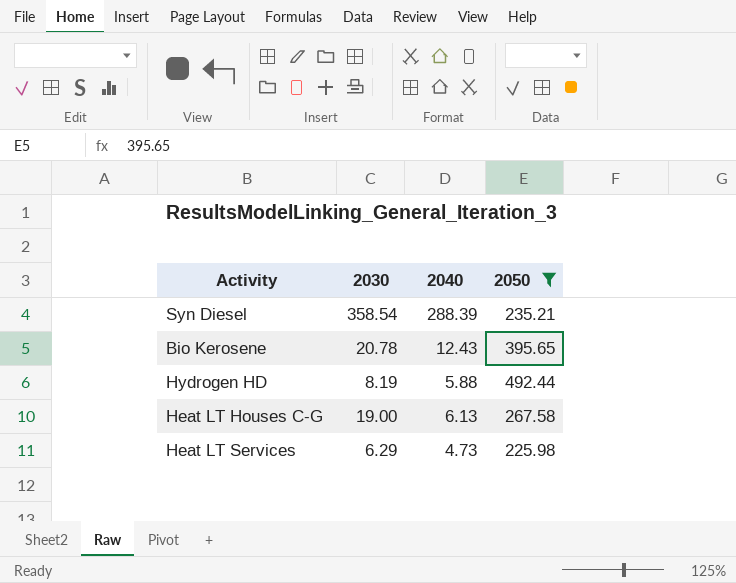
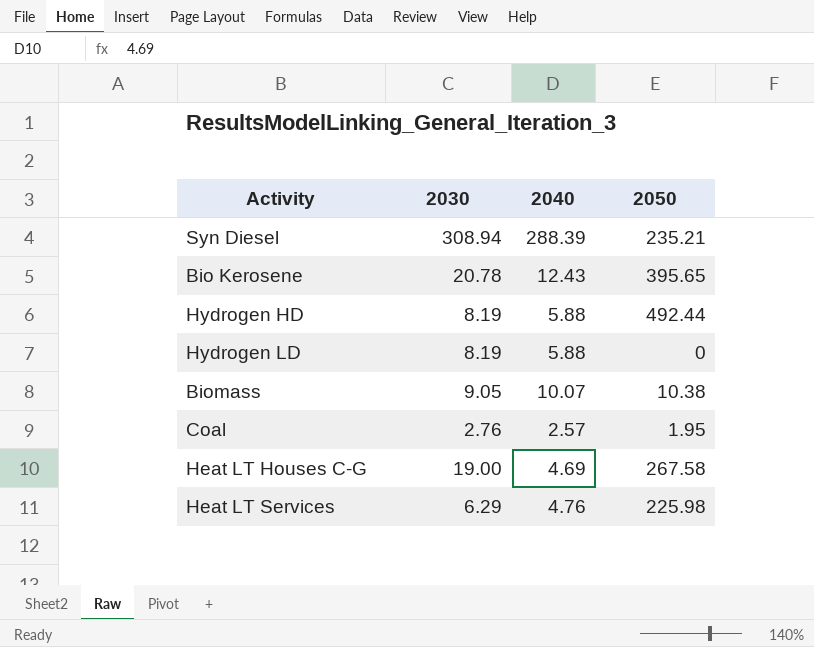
filter: 2050 >= 225.98 -> none
Syn Diesel | 2030: 358.54 -> 308.94
Heat LT Houses C-G | 2040: 6.13 -> 4.69
Heat LT Services | 2040: 4.73 -> 4.76

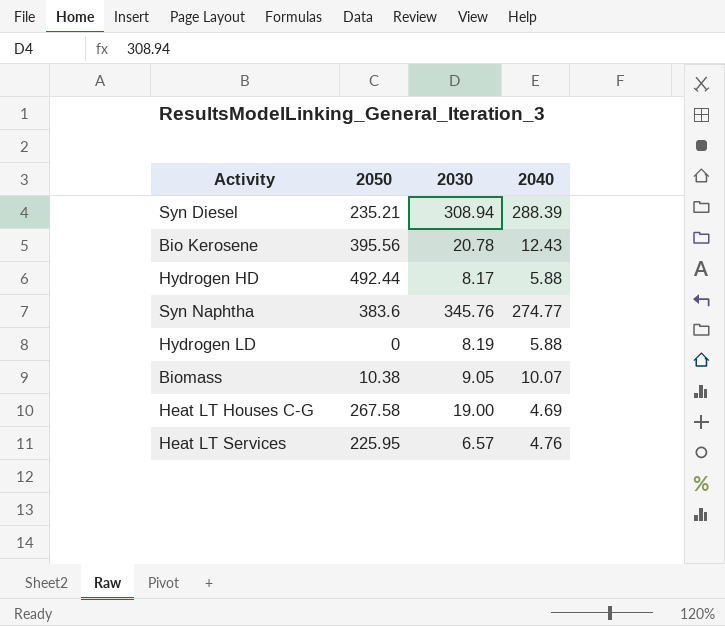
column 2050 | position: 4 -> 2
row Coal: 2.76 | 2.57 | 1.95 -> none
Bio Kerosene | 2050: 395.65 -> 395.56
Hydrogen HD | 2030: 8.19 -> 8.17
row Syn Naphtha: none -> 383.6 | 345.76 | 274.77
Heat LT Services | 2050: 225.98 -> 225.95
Heat LT Services | 2030: 6.29 -> 6.57

